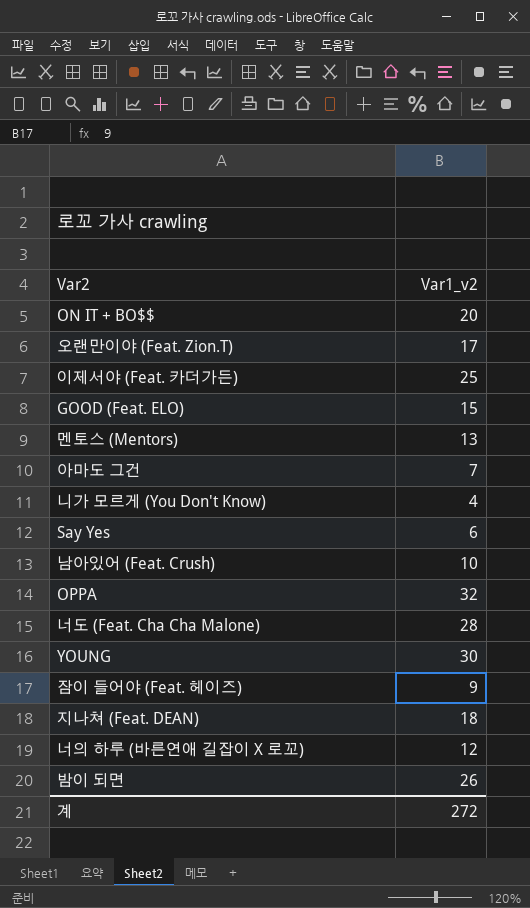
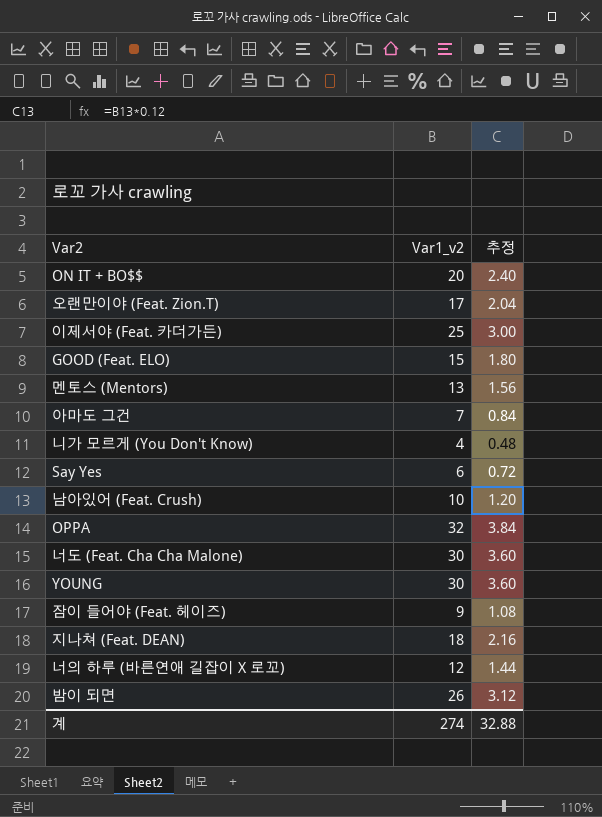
column 추정 | formula: none -> [Var1_v2] * 0.12
너도 (Feat. Cha Cha Malone) | Var1_v2: 28 -> 30
계 | Var1_v2: 272 -> 274

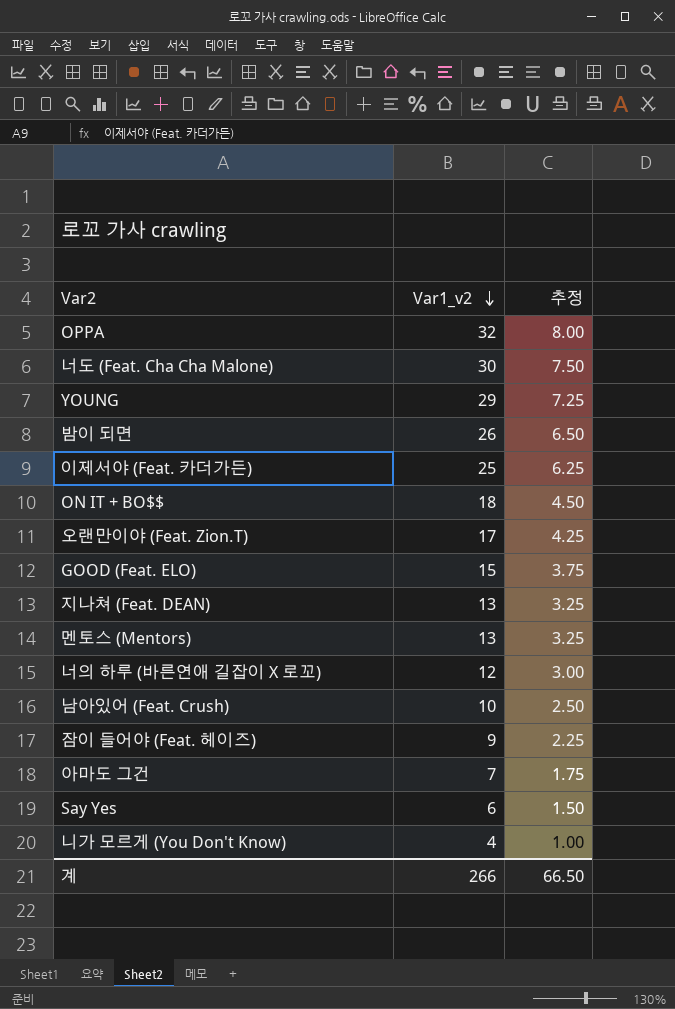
row order: none -> Var1_v2 descending
column 추정 | formula: [Var1_v2] * 0.12 -> [Var1_v2] * 0.25
YOUNG | Var1_v2: 30 -> 29
ON IT + BO$$ | Var1_v2: 20 -> 18
지나쳐 (Feat. DEAN) | Var1_v2: 18 -> 13
계 | Var1_v2: 274 -> 266
계 | 추정: 32.88 -> 66.50

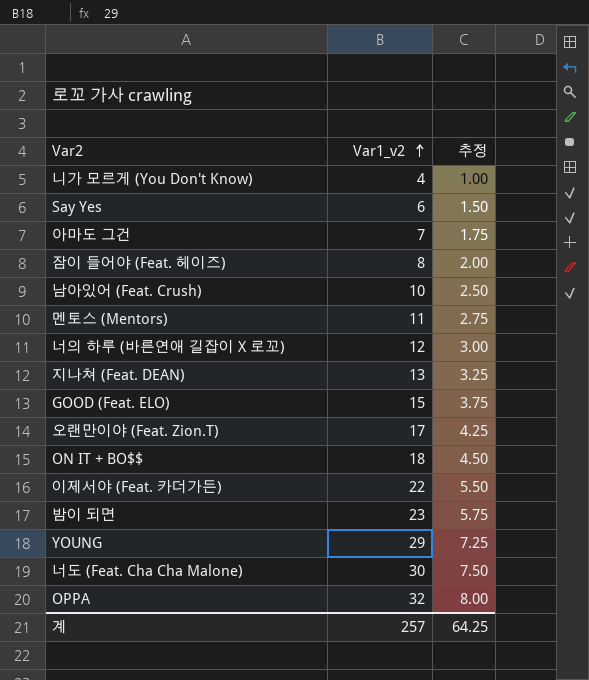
row order: Var1_v2 descending -> Var1_v2 ascending
잠이 들어야 (Feat. 헤이즈) | Var1_v2: 9 -> 8
잠이 들어야 (Feat. 헤이즈) | 추정: 2.25 -> 2.00
멘토스 (Mentors) | Var1_v2: 13 -> 11
멘토스 (Mentors) | 추정: 3.25 -> 2.75
이제서야 (Feat. 카더가든) | Var1_v2: 25 -> 22
이제서야 (Feat. 카더가든) | 추정: 6.25 -> 5.50
밤이 되면 | Var1_v2: 26 -> 23
밤이 되면 | 추정: 6.50 -> 5.75
계 | Var1_v2: 266 -> 257
계 | 추정: 66.50 -> 64.25

